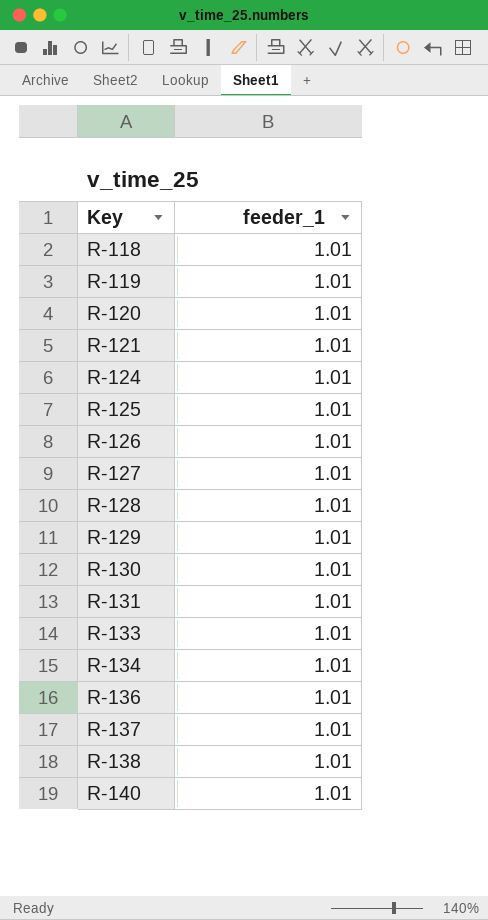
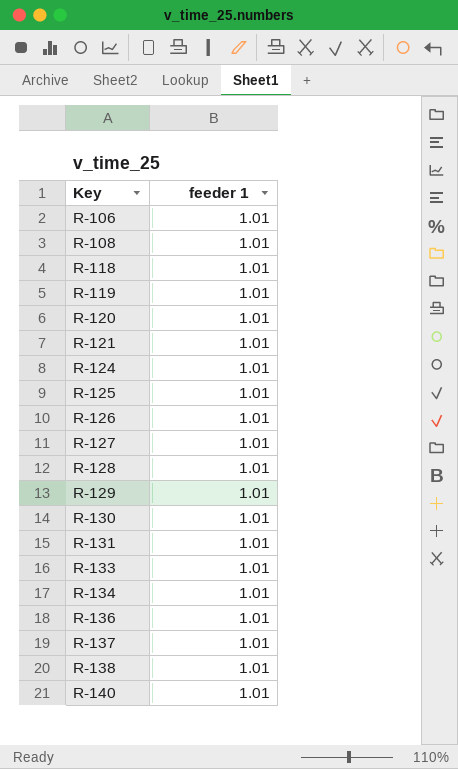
column name: feeder_1 -> feeder 1
row R-106: none -> 1.01
row R-108: none -> 1.01

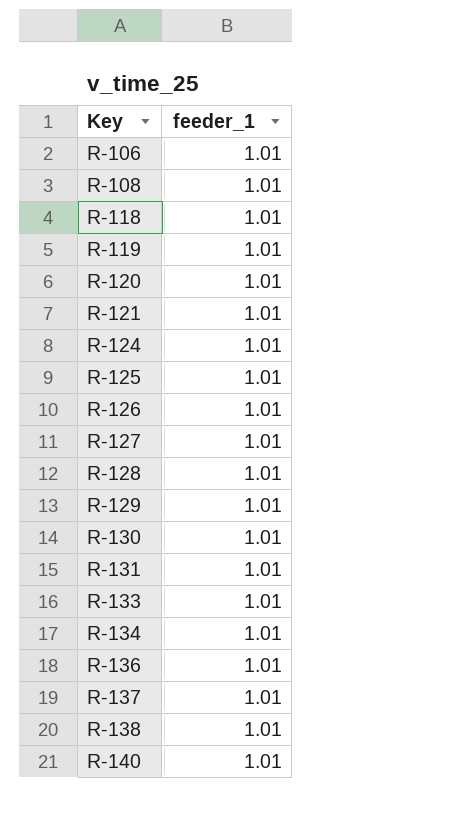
column name: feeder 1 -> feeder_1

